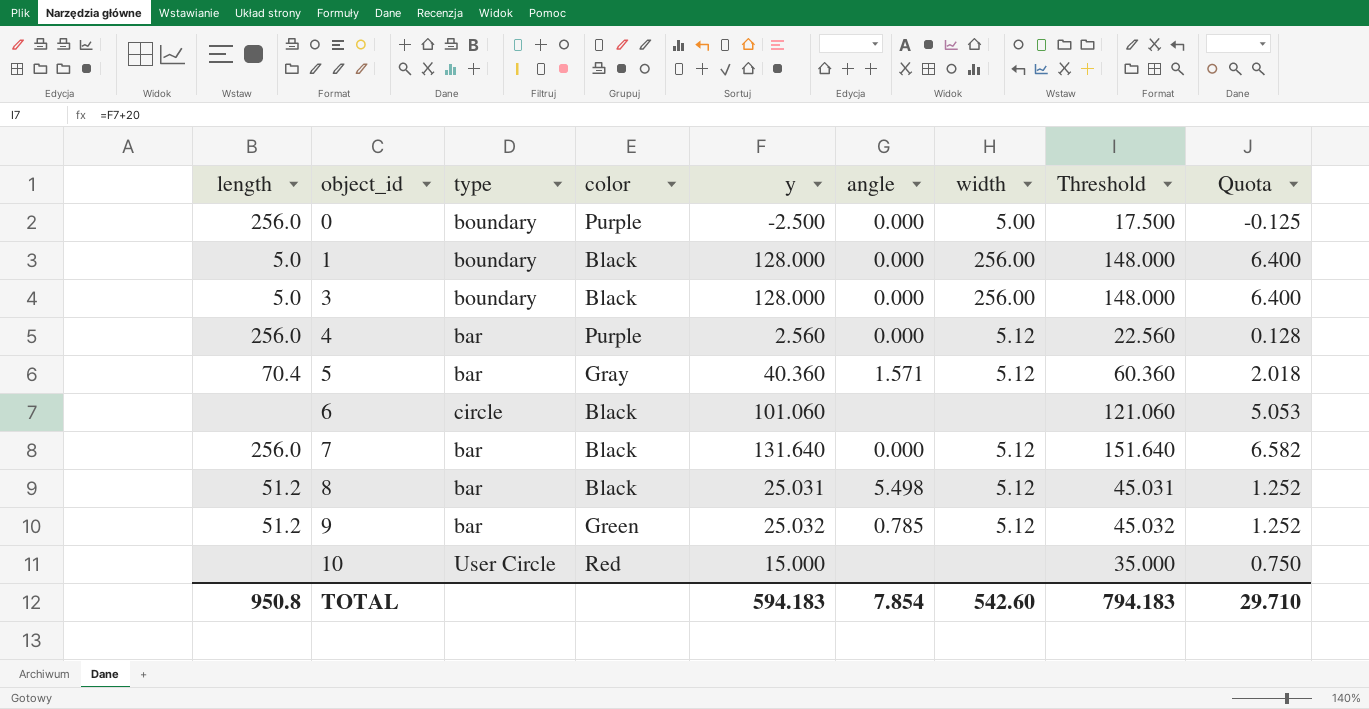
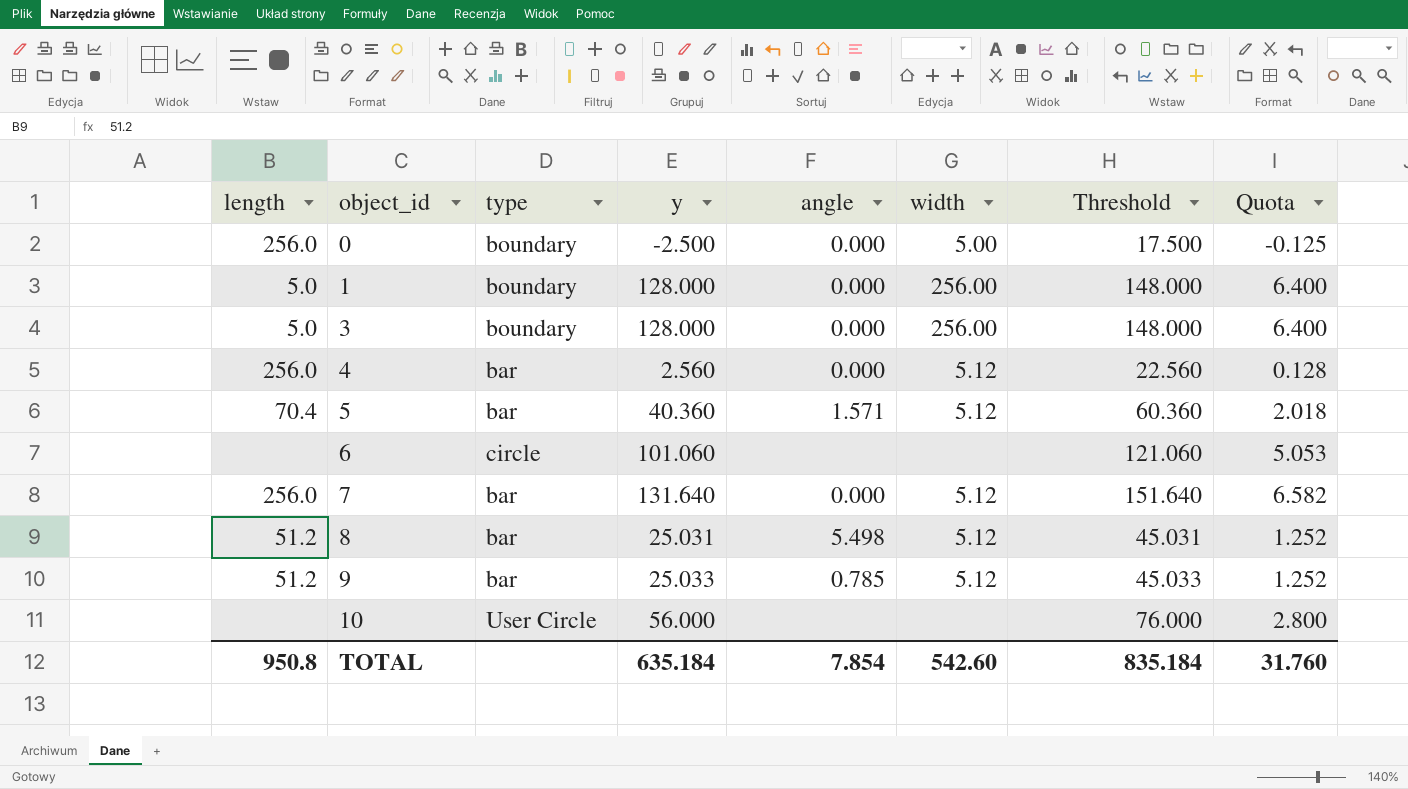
column color | position: 4 -> none
9 | y: 25.032 -> 25.033
9 | Threshold: 45.032 -> 45.033
10 | y: 15.000 -> 56.000
10 | Threshold: 35.000 -> 76.000
10 | Quota: 0.750 -> 2.800
TOTAL | y: 594.183 -> 635.184
TOTAL | Threshold: 794.183 -> 835.184
TOTAL | Quota: 29.710 -> 31.760

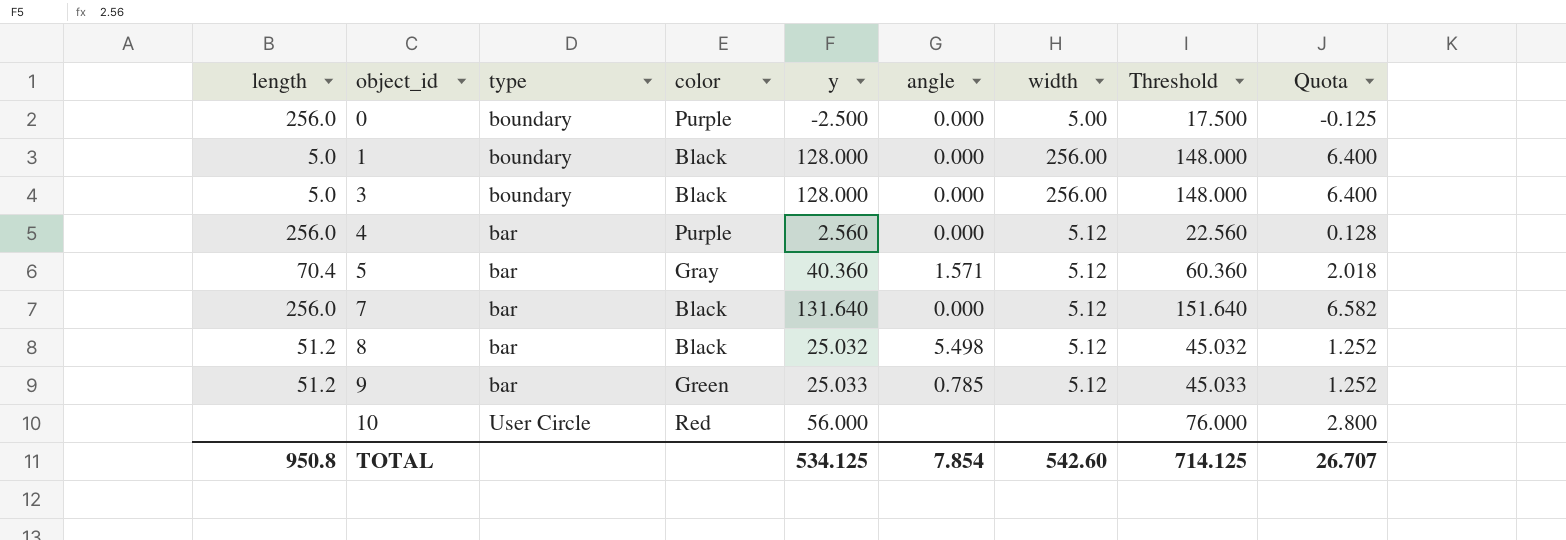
column color | position: none -> 4
row 6: none | circle | 101.060 | none | none | 121.060 | 5.053 -> none
8 | y: 25.031 -> 25.032
8 | Threshold: 45.031 -> 45.032
TOTAL | y: 635.184 -> 534.125
TOTAL | Threshold: 835.184 -> 714.125
TOTAL | Quota: 31.760 -> 26.707

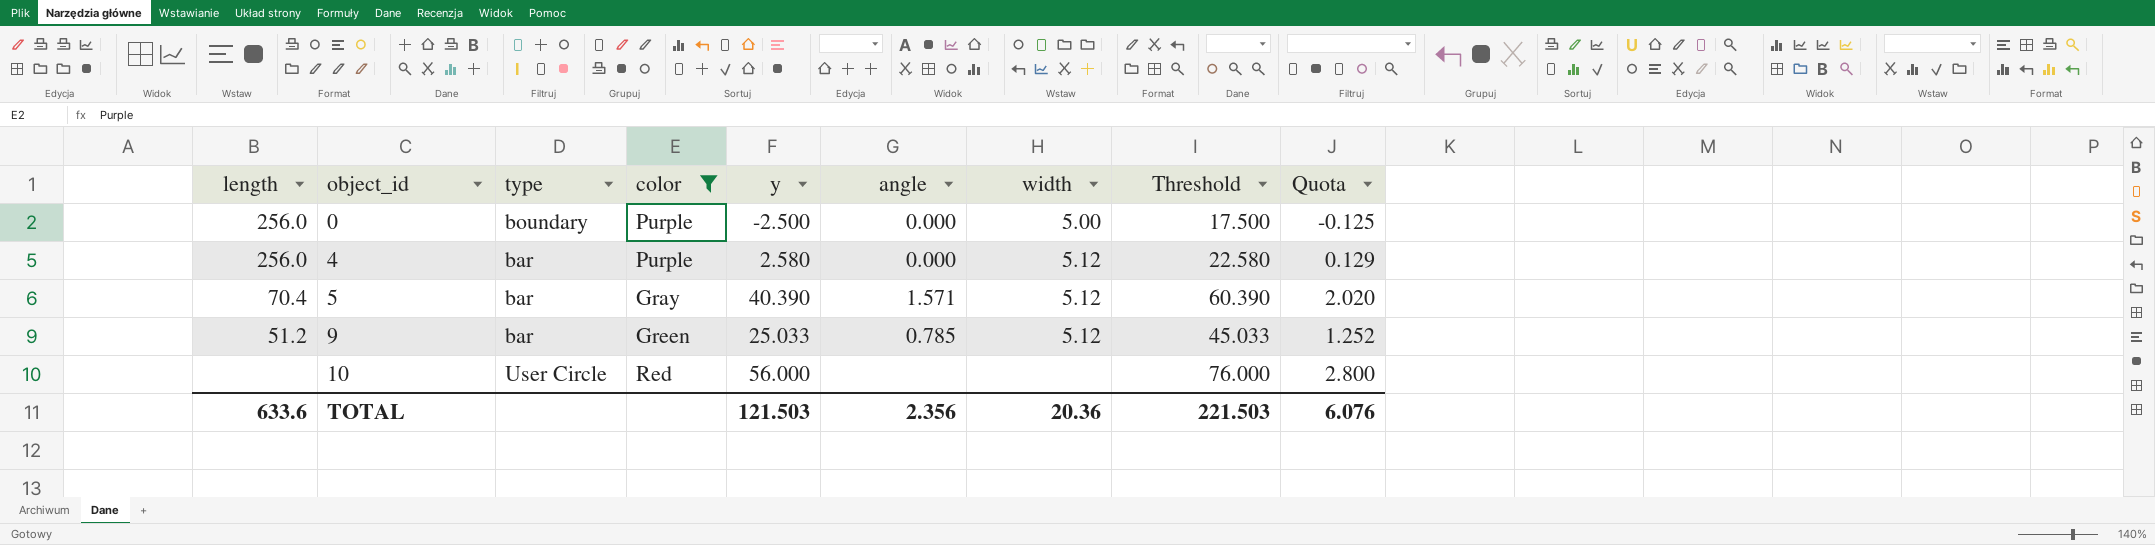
filter: none -> color != Black
4 | y: 2.560 -> 2.580
4 | Threshold: 22.560 -> 22.580
4 | Quota: 0.128 -> 0.129
5 | y: 40.360 -> 40.390
5 | Threshold: 60.360 -> 60.390
5 | Quota: 2.018 -> 2.020
TOTAL | length: 950.8 -> 633.6
TOTAL | y: 534.125 -> 121.503
TOTAL | angle: 7.854 -> 2.356
TOTAL | width: 542.60 -> 20.36
TOTAL | Threshold: 714.125 -> 221.503
TOTAL | Quota: 26.707 -> 6.076

